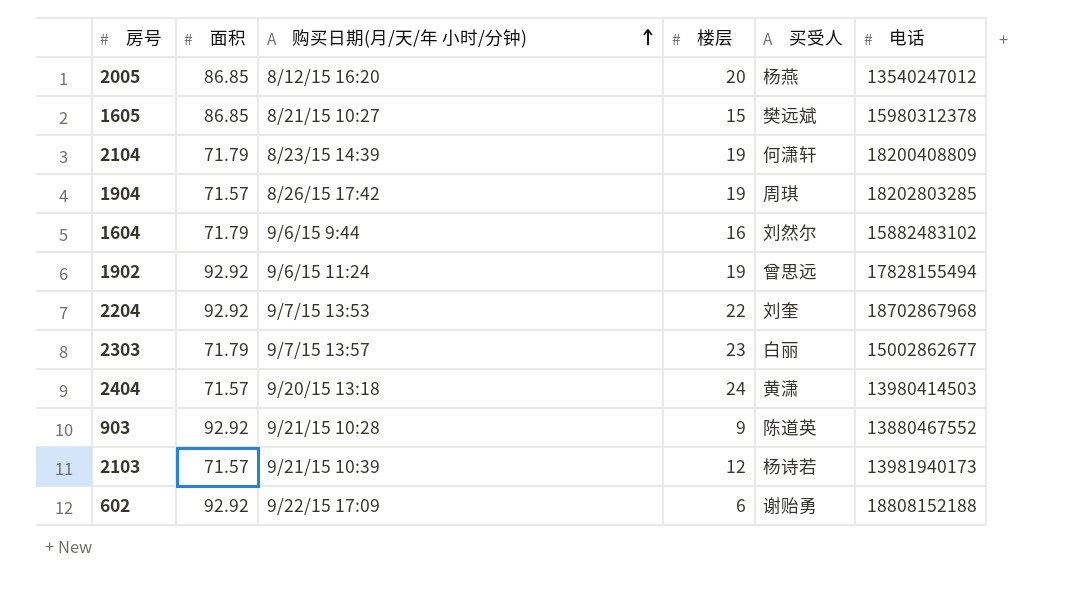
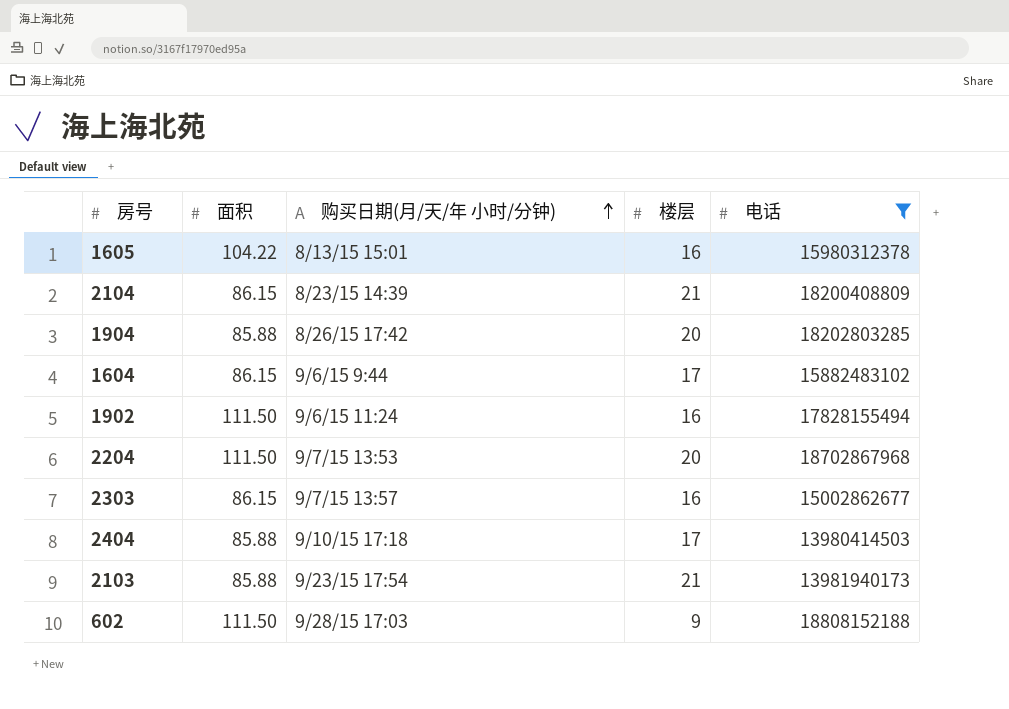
filter: none -> 电话 >= 13980414503
column 买受人 | position: 5 -> none
1605 | 面积: 86.85 -> 104.22
1605 | 购买日期(月/天/年 小时/分钟): 8/21/15 10:27 -> 8/13/15 15:01
1605 | 楼层: 15 -> 16
2104 | 面积: 71.79 -> 86.15
2104 | 楼层: 19 -> 21
1904 | 面积: 71.57 -> 85.88
1904 | 楼层: 19 -> 20
1604 | 面积: 71.79 -> 86.15
1604 | 楼层: 16 -> 17
1902 | 面积: 92.92 -> 111.50
1902 | 楼层: 19 -> 16
2204 | 面积: 92.92 -> 111.50
2204 | 楼层: 22 -> 20
2303 | 面积: 71.79 -> 86.15
2303 | 楼层: 23 -> 16
2404 | 面积: 71.57 -> 85.88
2404 | 购买日期(月/天/年 小时/分钟): 9/20/15 13:18 -> 9/10/15 17:18
2404 | 楼层: 24 -> 17
2103 | 面积: 71.57 -> 85.88
2103 | 购买日期(月/天/年 小时/分钟): 9/21/15 10:39 -> 9/23/15 17:54
2103 | 楼层: 12 -> 21
602 | 面积: 92.92 -> 111.50
602 | 购买日期(月/天/年 小时/分钟): 9/22/15 17:09 -> 9/28/15 17:03
602 | 楼层: 6 -> 9

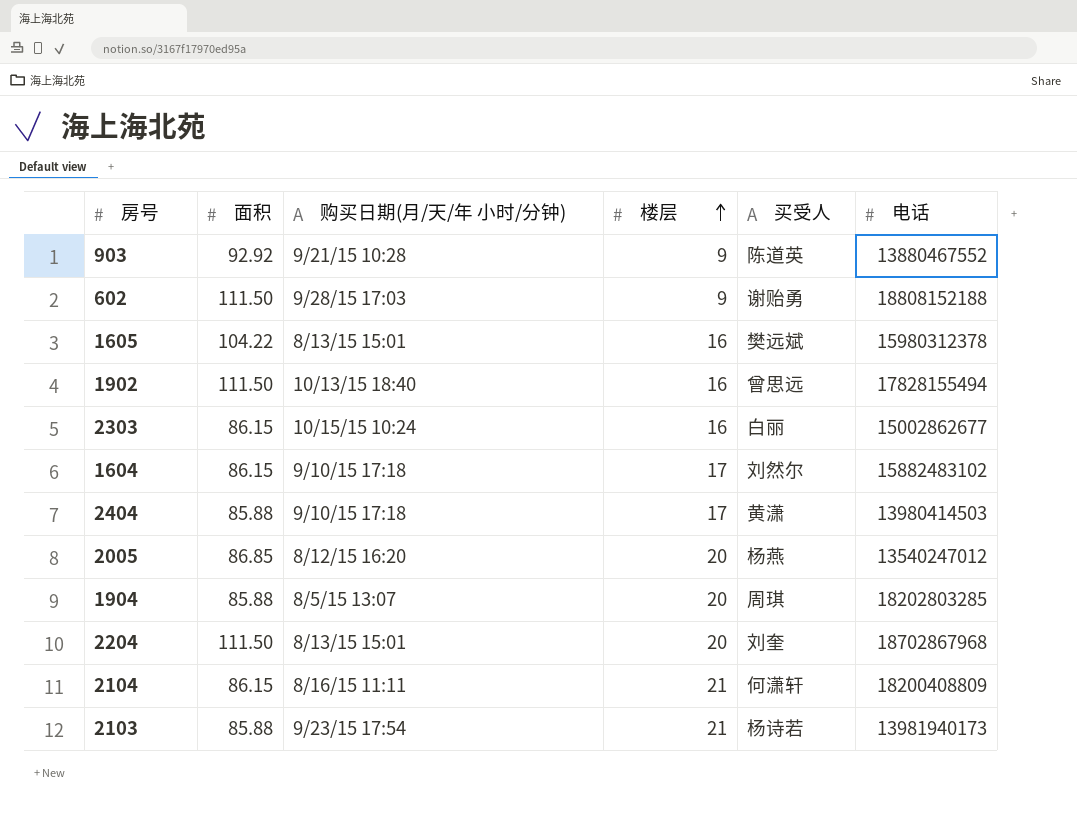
filter: 电话 >= 13980414503 -> none
row order: 购买日期(月/天/年 小时/分钟) ascending -> 楼层 ascending
column 买受人 | position: none -> 5
1902 | 购买日期(月/天/年 小时/分钟): 9/6/15 11:24 -> 10/13/15 18:40
2303 | 购买日期(月/天/年 小时/分钟): 9/7/15 13:57 -> 10/15/15 10:24
1604 | 购买日期(月/天/年 小时/分钟): 9/6/15 9:44 -> 9/10/15 17:18
1904 | 购买日期(月/天/年 小时/分钟): 8/26/15 17:42 -> 8/5/15 13:07
2204 | 购买日期(月/天/年 小时/分钟): 9/7/15 13:53 -> 8/13/15 15:01
2104 | 购买日期(月/天/年 小时/分钟): 8/23/15 14:39 -> 8/16/15 11:11

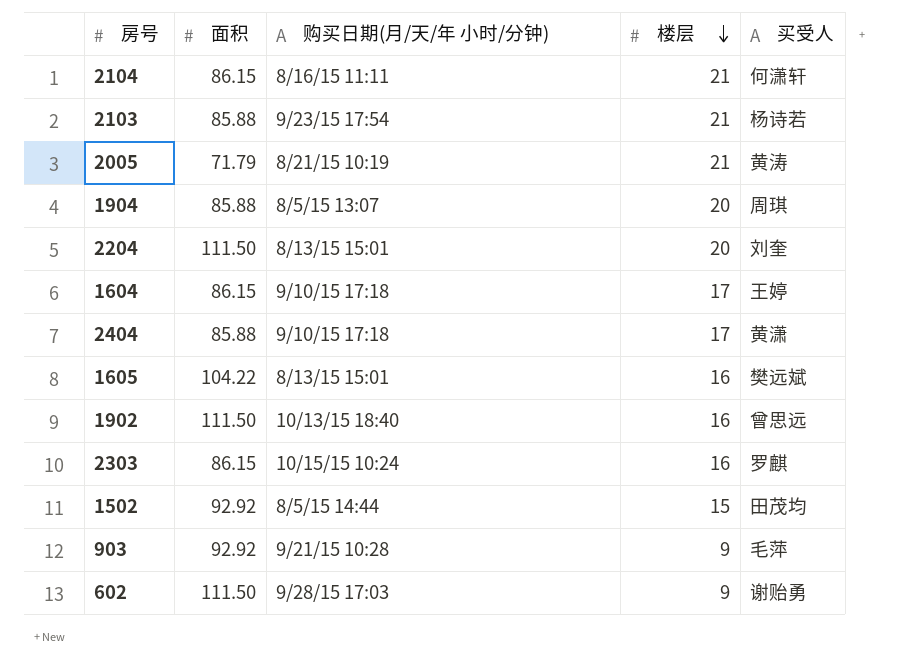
row order: 楼层 ascending -> 楼层 descending
column 电话 | position: 6 -> none
2005 | 面积: 86.85 -> 71.79
2005 | 购买日期(月/天/年 小时/分钟): 8/12/15 16:20 -> 8/21/15 10:19
2005 | 楼层: 20 -> 21
2005 | 买受人: 杨燕 -> 黄涛
1604 | 买受人: 刘然尔 -> 王婷
2303 | 买受人: 白丽 -> 罗麒
row 1502: none -> 92.92 | 8/5/15 14:44 | 15 | 田茂均
903 | 买受人: 陈道英 -> 毛萍

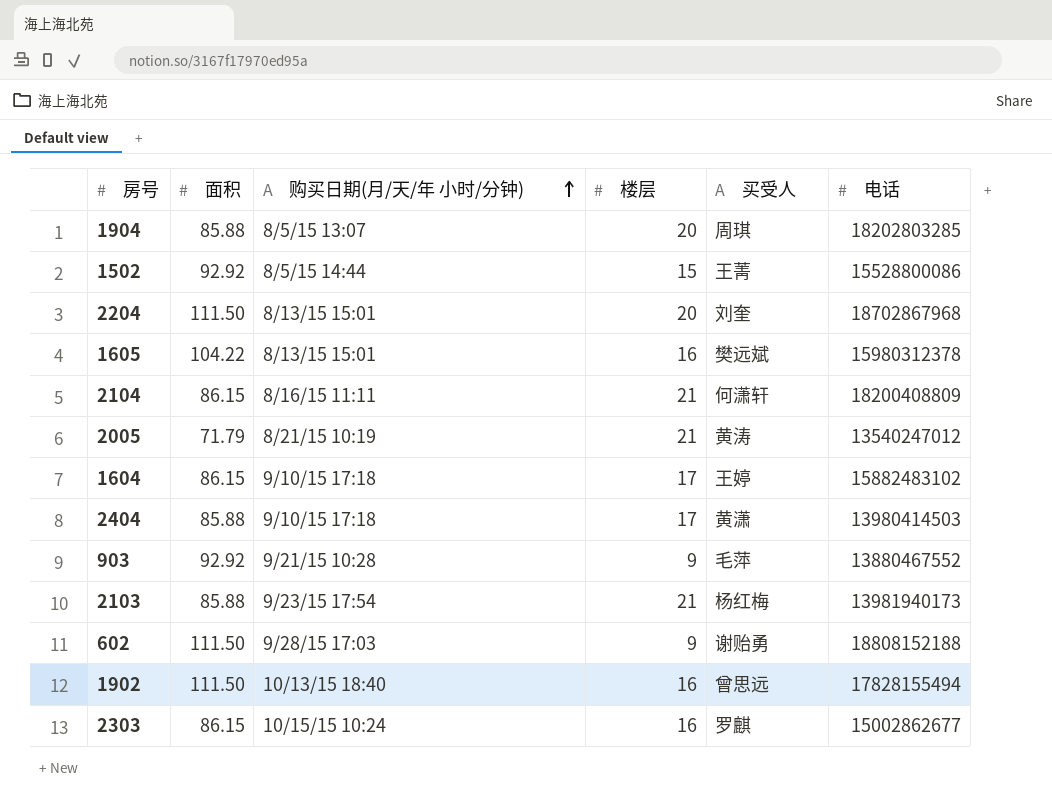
row order: 楼层 descending -> 购买日期(月/天/年 小时/分钟) ascending
column 电话 | position: none -> 6
1502 | 买受人: 田茂均 -> 王菁
2103 | 买受人: 杨诗若 -> 杨红梅

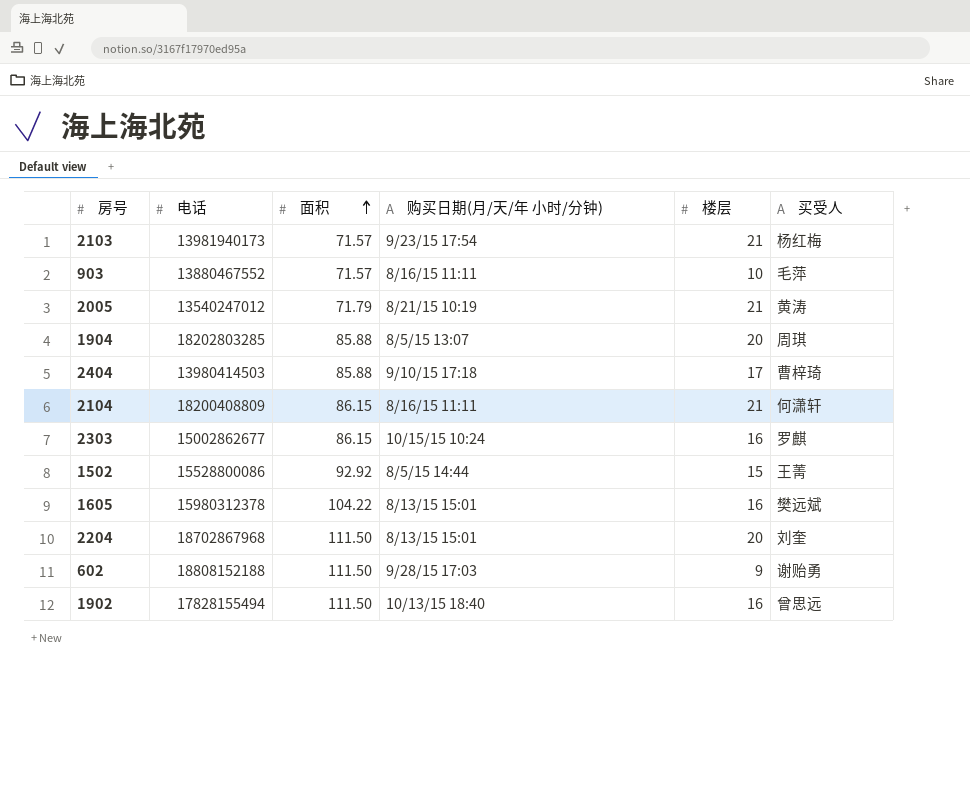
row order: 购买日期(月/天/年 小时/分钟) ascending -> 面积 ascending
column 电话 | position: 6 -> 2
row 1604: 86.15 | 9/10/15 17:18 | 17 | 王婷 | 15882483102 -> none
2103 | 面积: 85.88 -> 71.57
903 | 面积: 92.92 -> 71.57
903 | 购买日期(月/天/年 小时/分钟): 9/21/15 10:28 -> 8/16/15 11:11
903 | 楼层: 9 -> 10
2404 | 买受人: 黄潇 -> 曹梓琦

